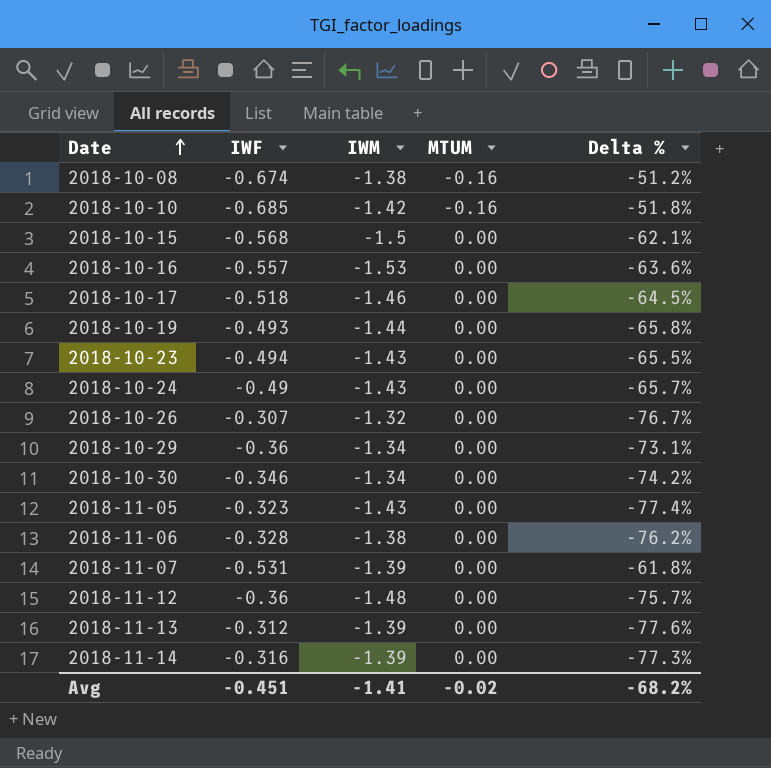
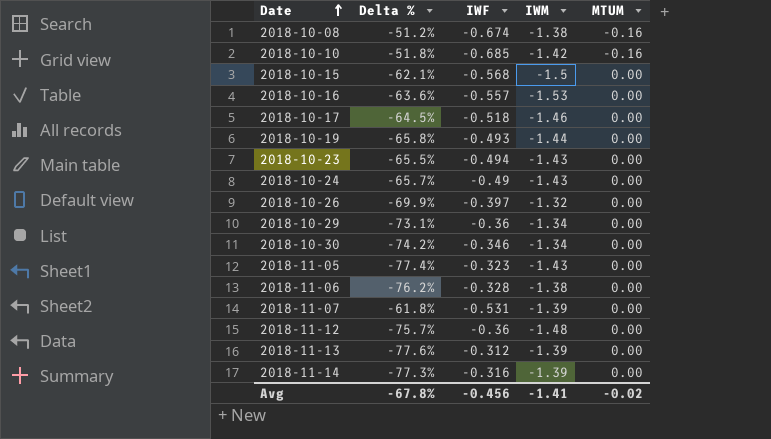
column Delta % | position: 5 -> 2
2018-10-26 | Delta %: -76.7% -> -69.9%
2018-10-26 | IWF: -0.307 -> -0.397
Avg | Delta %: -68.2% -> -67.8%
Avg | IWF: -0.451 -> -0.456

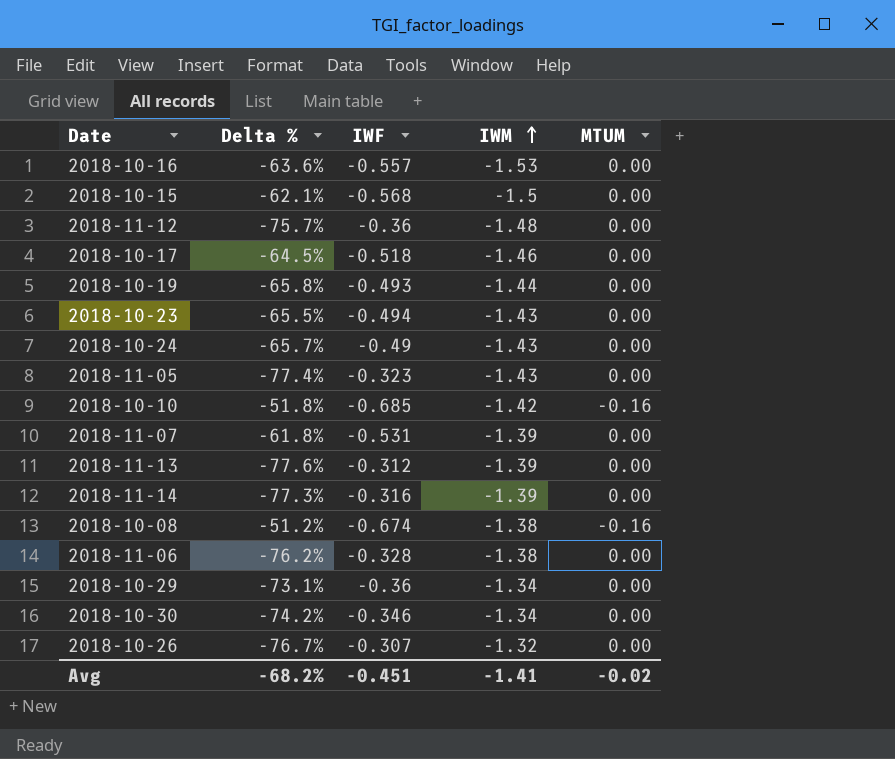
row order: Date ascending -> IWM ascending
2018-10-26 | Delta %: -69.9% -> -76.7%
2018-10-26 | IWF: -0.397 -> -0.307
Avg | Delta %: -67.8% -> -68.2%
Avg | IWF: -0.456 -> -0.451

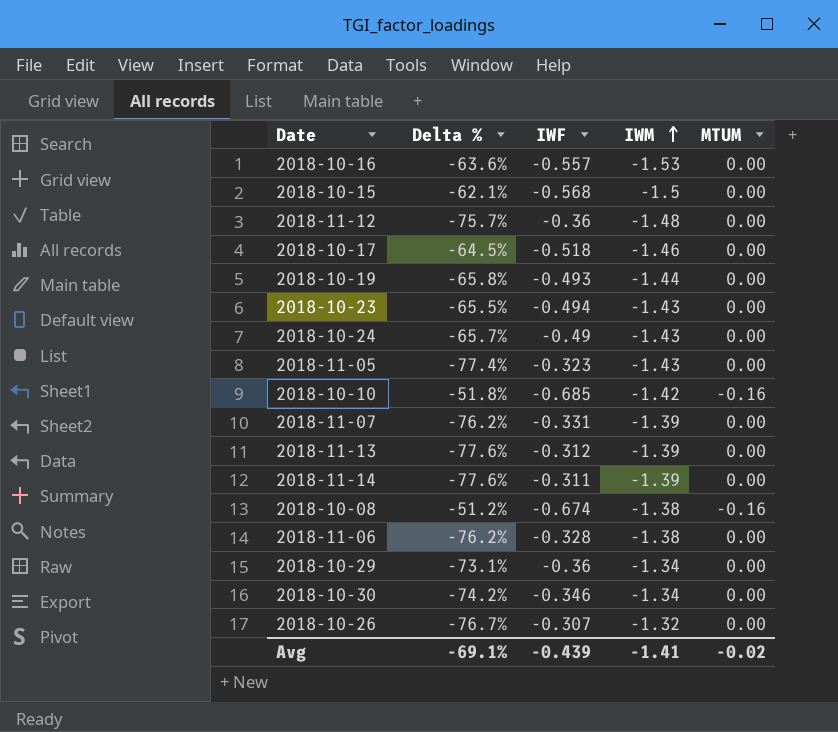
2018-11-07 | Delta %: -61.8% -> -76.2%
2018-11-07 | IWF: -0.531 -> -0.331
2018-11-14 | Delta %: -77.3% -> -77.6%
2018-11-14 | IWF: -0.316 -> -0.311
Avg | Delta %: -68.2% -> -69.1%
Avg | IWF: -0.451 -> -0.439

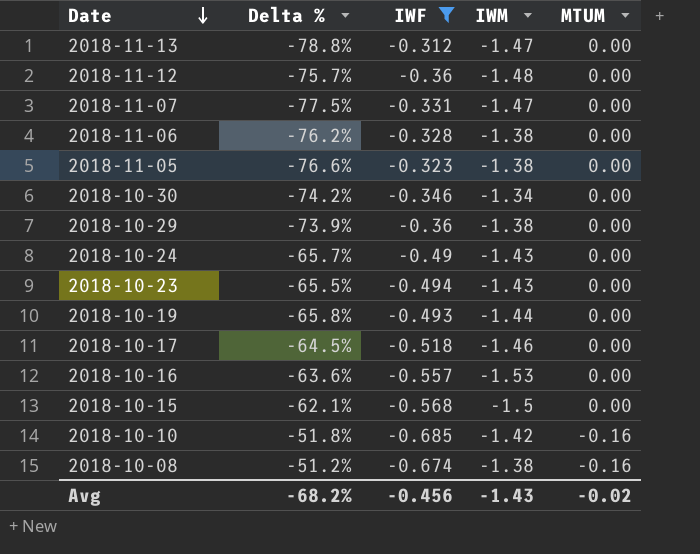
filter: none -> IWF <= -0.312
row order: IWM ascending -> Date descending
2018-11-13 | Delta %: -77.6% -> -78.8%
2018-11-13 | IWM: -1.39 -> -1.47
2018-11-07 | Delta %: -76.2% -> -77.5%
2018-11-07 | IWM: -1.39 -> -1.47
2018-11-05 | Delta %: -77.4% -> -76.6%
2018-11-05 | IWM: -1.43 -> -1.38
2018-10-29 | Delta %: -73.1% -> -73.9%
2018-10-29 | IWM: -1.34 -> -1.38
Avg | Delta %: -69.1% -> -68.2%
Avg | IWF: -0.439 -> -0.456
Avg | IWM: -1.41 -> -1.43

